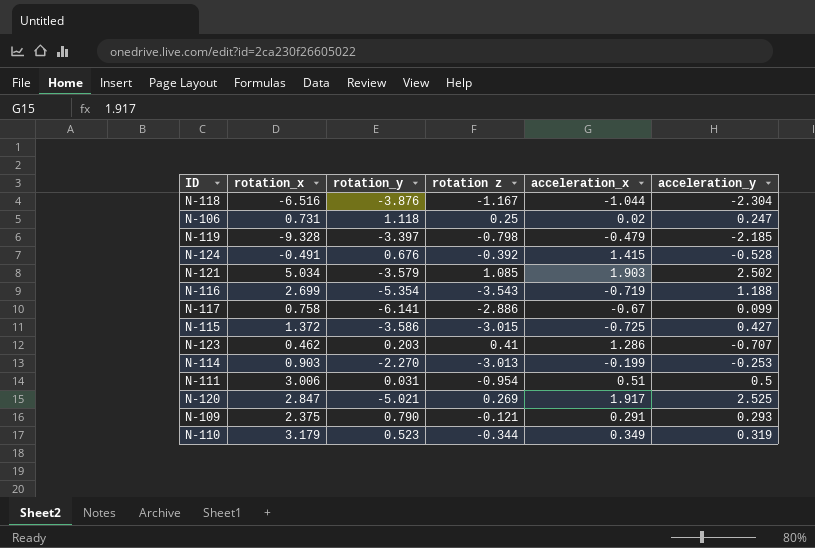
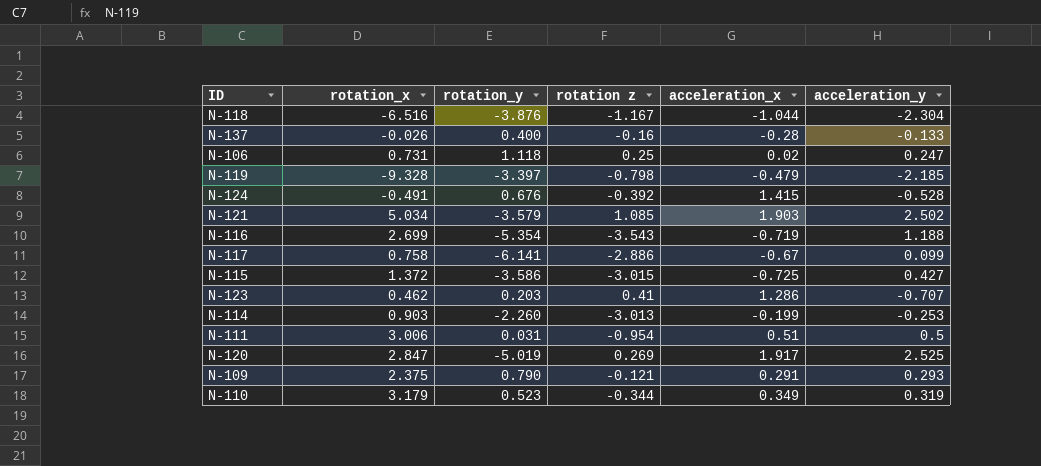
row N-137: none -> -0.026 | 0.400 | -0.16 | -0.28 | -0.133
N-114 | rotation_y: -2.270 -> -2.260
N-120 | rotation_y: -5.021 -> -5.019

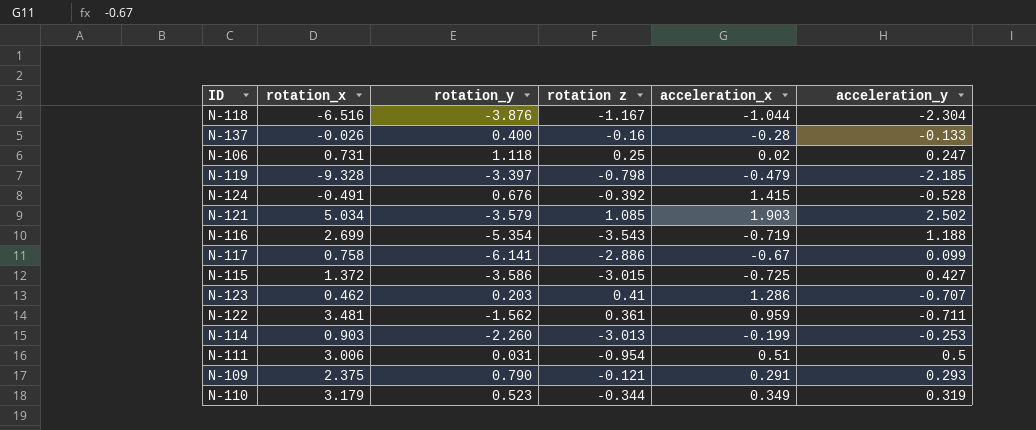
row N-120: 2.847 | -5.019 | 0.269 | 1.917 | 2.525 -> none
row N-122: none -> 3.481 | -1.562 | 0.361 | 0.959 | -0.711

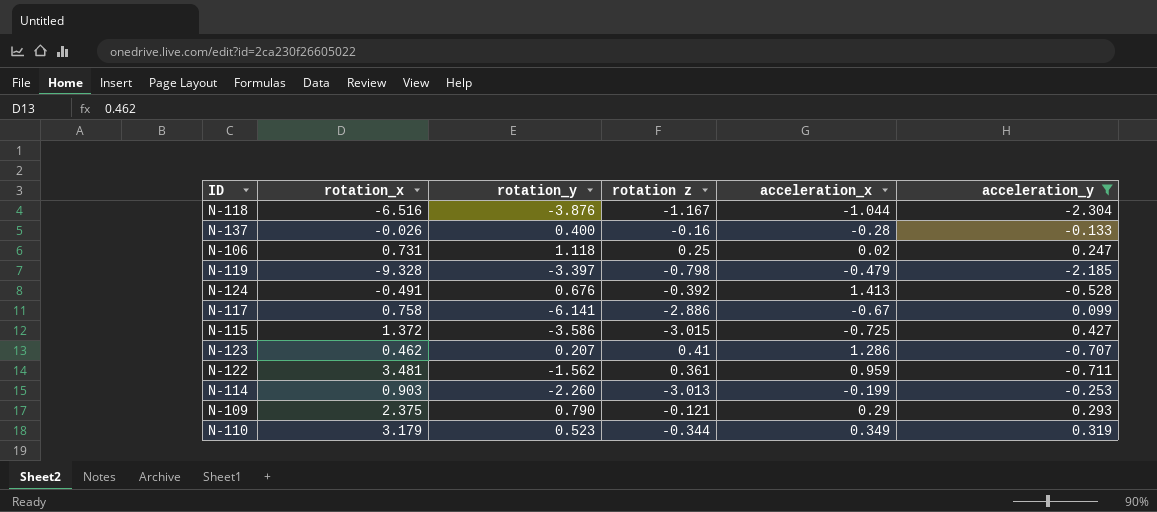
filter: none -> acceleration_y <= 0.427
N-124 | acceleration_x: 1.415 -> 1.413
N-123 | rotation_y: 0.203 -> 0.207
N-109 | acceleration_x: 0.291 -> 0.29

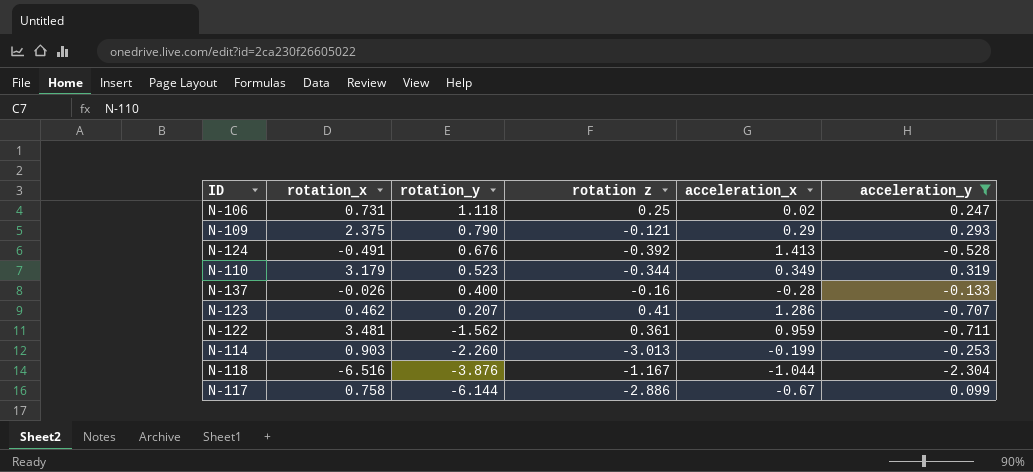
row order: none -> rotation_y descending
row N-119: -9.328 | -3.397 | -0.798 | -0.479 | -2.185 -> none
row N-115: 1.372 | -3.586 | -3.015 | -0.725 | 0.427 -> none
N-117 | rotation_y: -6.141 -> -6.144

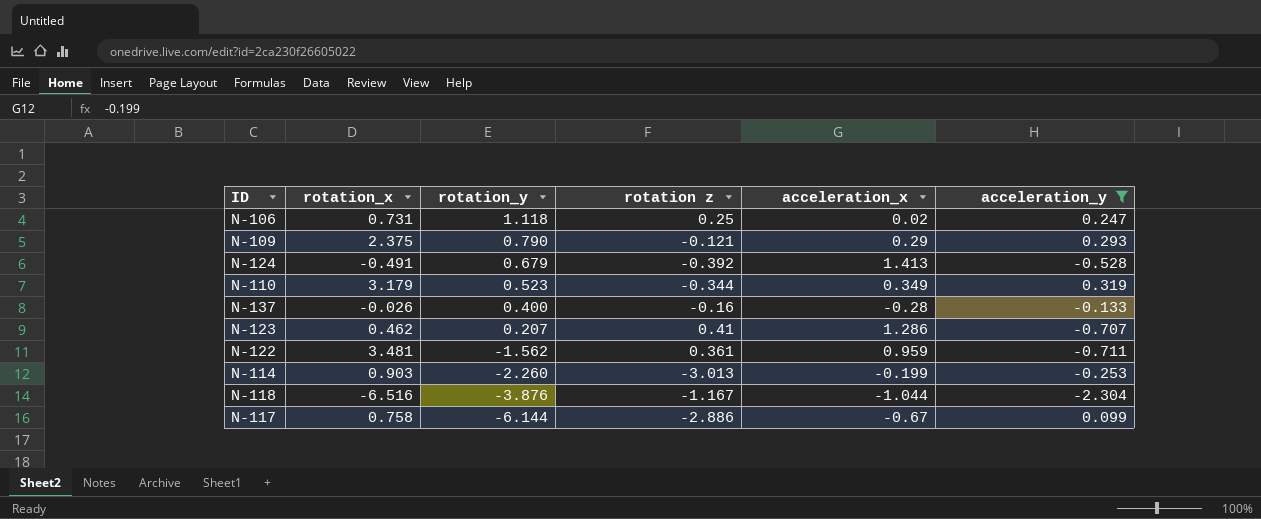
N-124 | rotation_y: 0.676 -> 0.679

